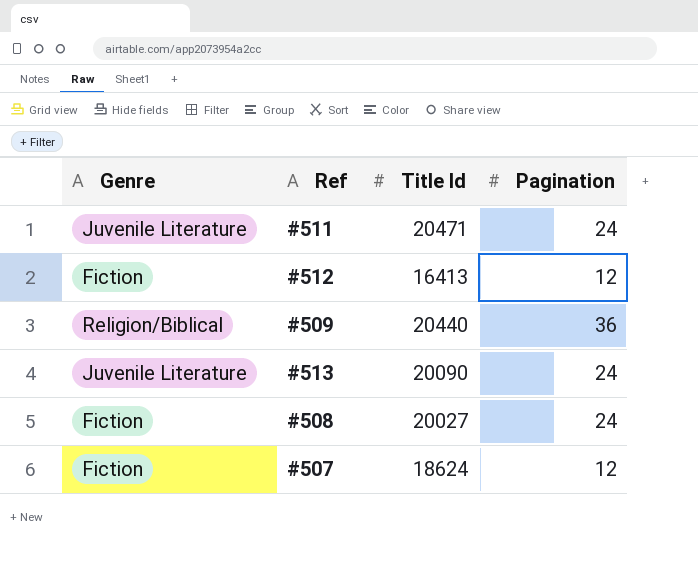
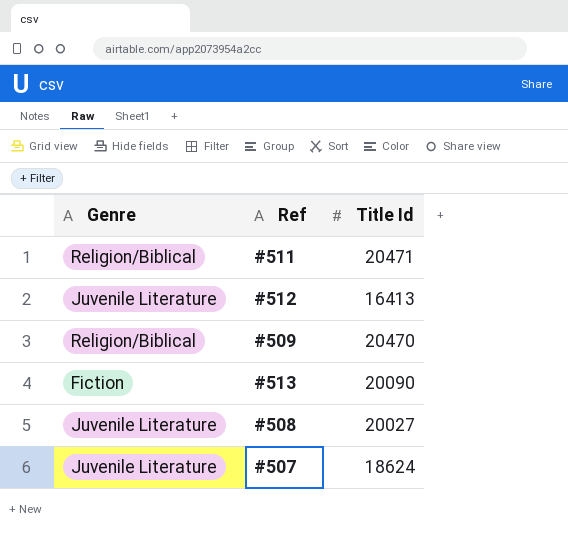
column Pagination | position: 4 -> none
#511 | Genre: Juvenile Literature -> Religion/Biblical
#512 | Genre: Fiction -> Juvenile Literature
#509 | Title Id: 20440 -> 20470
#513 | Genre: Juvenile Literature -> Fiction
#508 | Genre: Fiction -> Juvenile Literature
#507 | Genre: Fiction -> Juvenile Literature

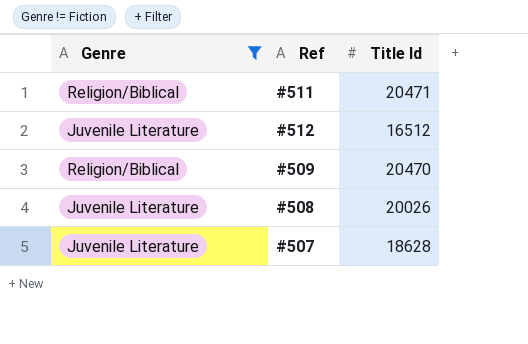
filter: none -> Genre != Fiction
#512 | Title Id: 16413 -> 16512
#508 | Title Id: 20027 -> 20026
#507 | Title Id: 18624 -> 18628

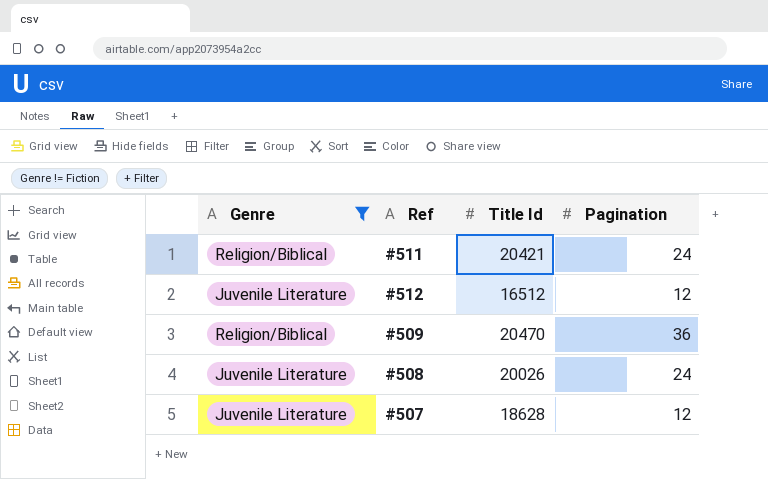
column Pagination | position: none -> 4
#511 | Title Id: 20471 -> 20421

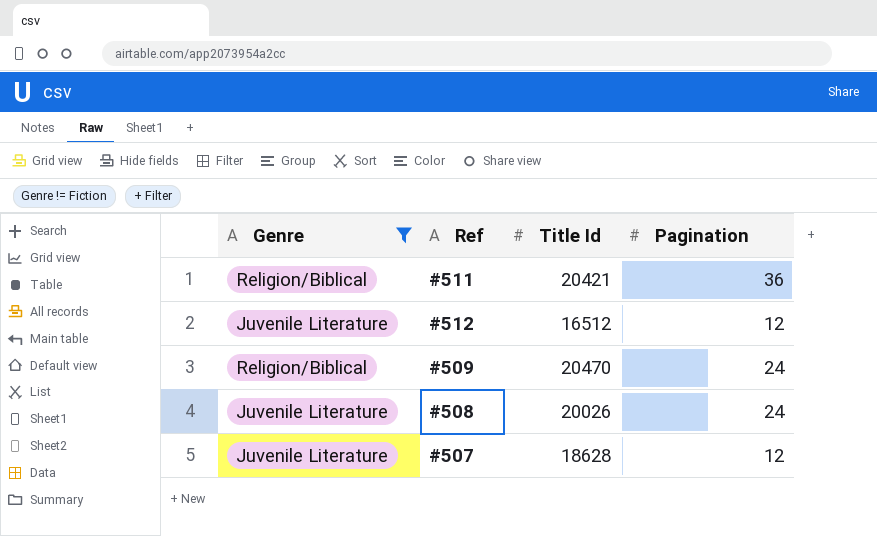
#511 | Pagination: 24 -> 36
#509 | Pagination: 36 -> 24

